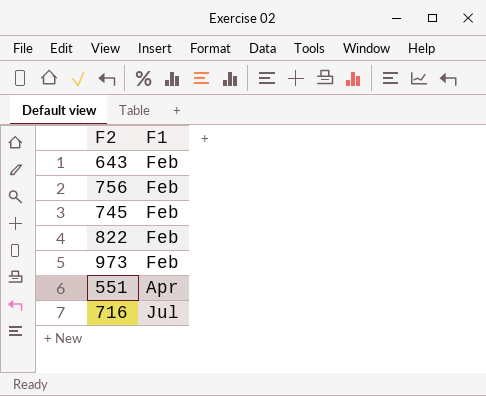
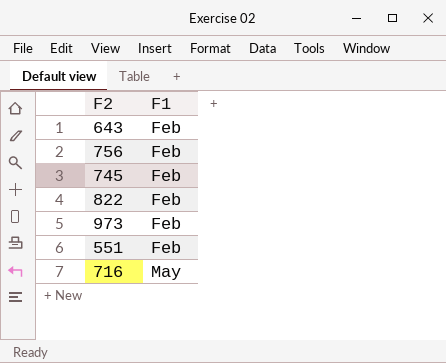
551 | F1: Apr -> Feb
716 | F1: Jul -> May

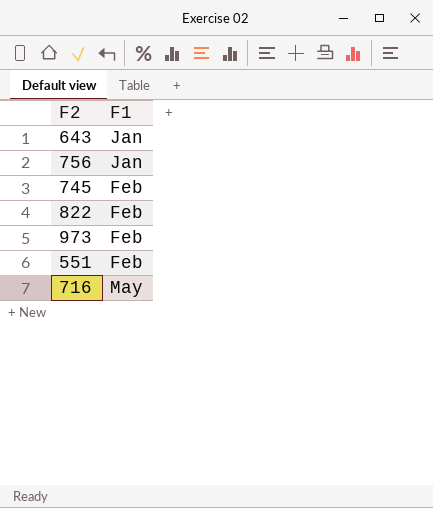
643 | F1: Feb -> Jan
756 | F1: Feb -> Jan

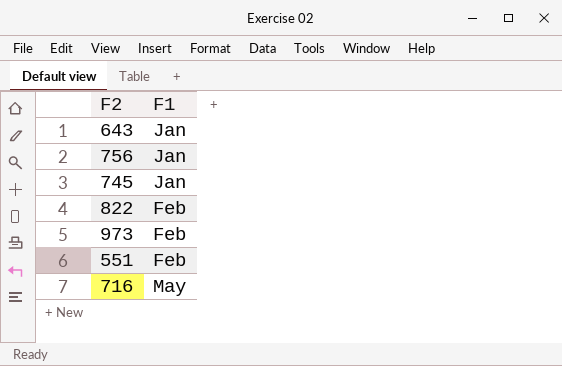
745 | F1: Feb -> Jan

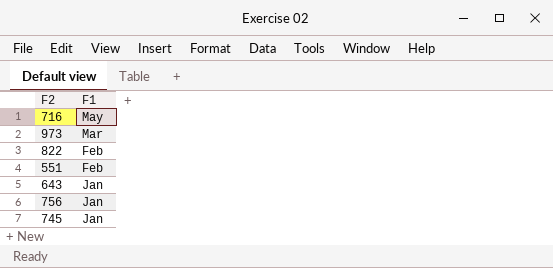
row order: F1 ascending -> F1 descending
973 | F1: Feb -> Mar

